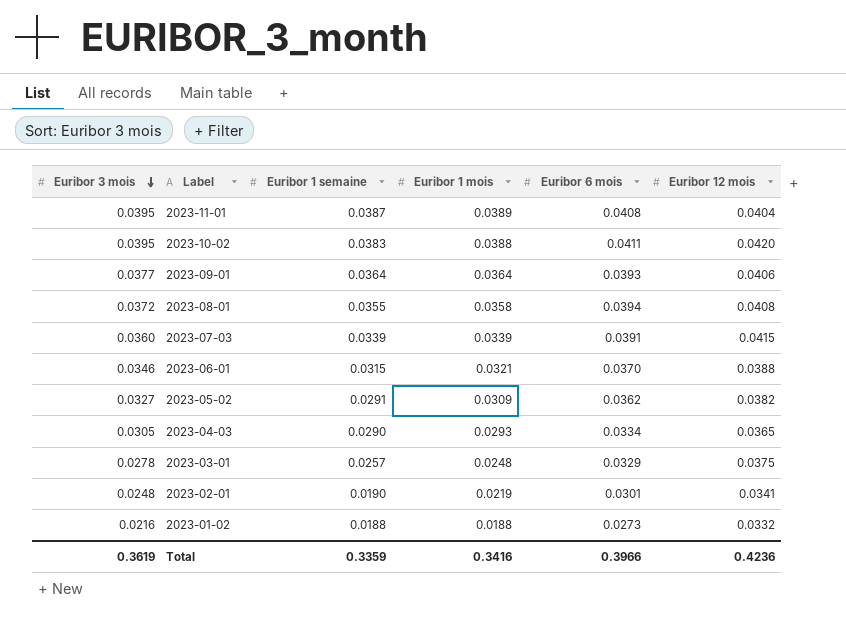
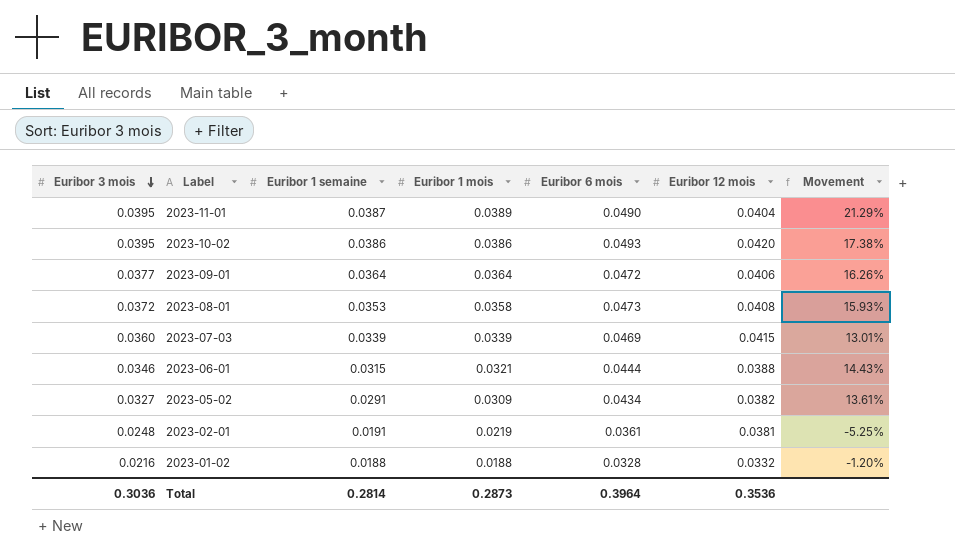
column Movement | formula: none -> ([Euribor 6 mois] - [Euribor 12 mois]) / [Euribor 12 mois]
row 2023-04-03: 0.0305 | 0.0290 | 0.0293 | 0.0334 | 0.0365 -> none
row 2023-03-01: 0.0278 | 0.0257 | 0.0248 | 0.0329 | 0.0375 -> none
2023-11-01 | Euribor 6 mois: 0.0408 -> 0.0490
2023-10-02 | Euribor 1 semaine: 0.0383 -> 0.0386
2023-10-02 | Euribor 1 mois: 0.0388 -> 0.0386
2023-10-02 | Euribor 6 mois: 0.0411 -> 0.0493
2023-09-01 | Euribor 6 mois: 0.0393 -> 0.0472
2023-08-01 | Euribor 1 semaine: 0.0355 -> 0.0353
2023-08-01 | Euribor 6 mois: 0.0394 -> 0.0473
2023-07-03 | Euribor 6 mois: 0.0391 -> 0.0469
2023-06-01 | Euribor 6 mois: 0.0370 -> 0.0444
2023-05-02 | Euribor 6 mois: 0.0362 -> 0.0434
2023-02-01 | Euribor 1 semaine: 0.0190 -> 0.0191
2023-02-01 | Euribor 6 mois: 0.0301 -> 0.0361
2023-02-01 | Euribor 12 mois: 0.0341 -> 0.0381
2023-01-02 | Euribor 6 mois: 0.0273 -> 0.0328
Total | Euribor 3 mois: 0.3619 -> 0.3036
Total | Euribor 1 semaine: 0.3359 -> 0.2814
Total | Euribor 1 mois: 0.3416 -> 0.2873
Total | Euribor 6 mois: 0.3966 -> 0.3964
Total | Euribor 12 mois: 0.4236 -> 0.3536

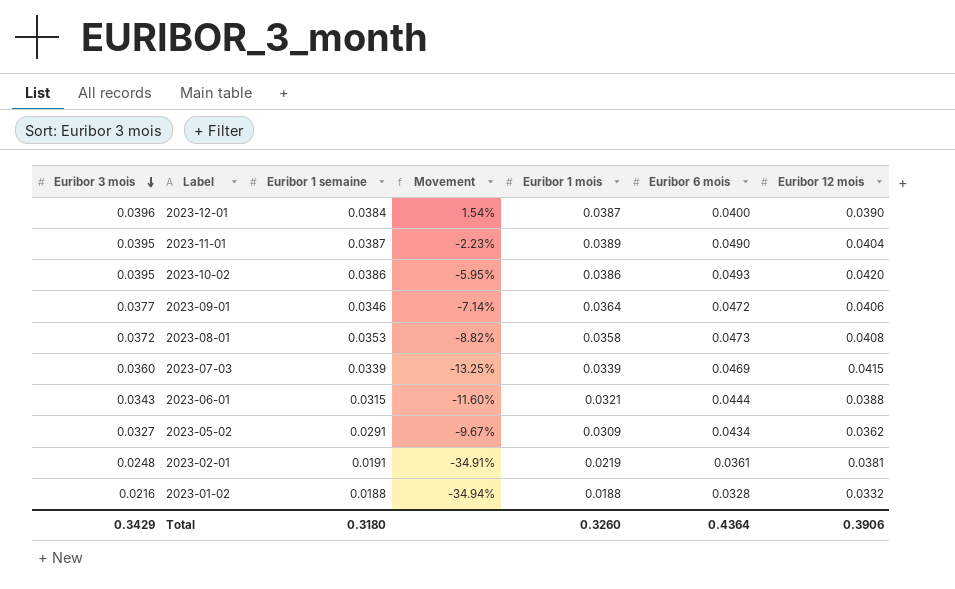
column Movement | formula: ([Euribor 6 mois] - [Euribor 12 mois]) / [Euribor 12 mois] -> ([Euribor 3 mois] - [Euribor 12 mois]) / [Euribor 12 mois]
column Movement | position: 7 -> 4
row 2023-12-01: none -> 0.0396 | 0.0384 | 1.54% | 0.0387 | 0.0400 | 0.0390
2023-09-01 | Euribor 1 semaine: 0.0364 -> 0.0346
2023-06-01 | Euribor 3 mois: 0.0346 -> 0.0343
2023-05-02 | Euribor 12 mois: 0.0382 -> 0.0362
Total | Euribor 3 mois: 0.3036 -> 0.3429
Total | Euribor 1 semaine: 0.2814 -> 0.3180
Total | Euribor 1 mois: 0.2873 -> 0.3260
Total | Euribor 6 mois: 0.3964 -> 0.4364
Total | Euribor 12 mois: 0.3536 -> 0.3906

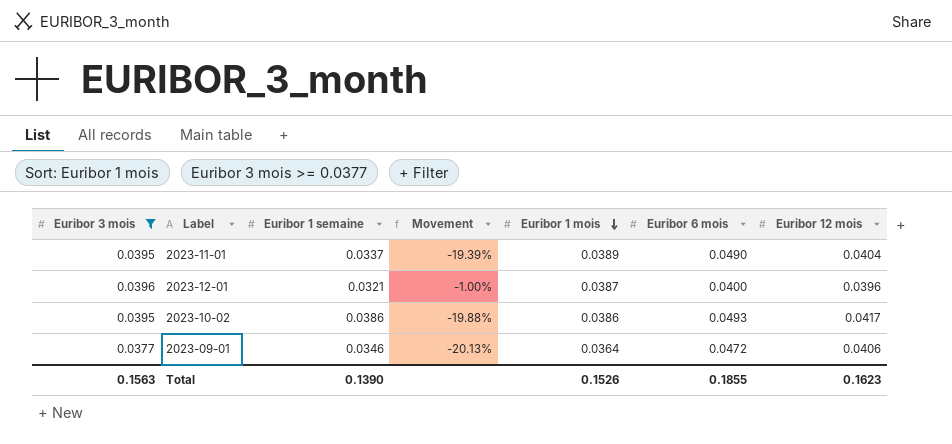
filter: none -> Euribor 3 mois >= 0.0377
row order: Euribor 3 mois descending -> Euribor 1 mois descending
column Movement | formula: ([Euribor 3 mois] - [Euribor 12 mois]) / [Euribor 12 mois] -> ([Euribor 3 mois] - [Euribor 6 mois]) / [Euribor 6 mois]
2023-11-01 | Euribor 1 semaine: 0.0387 -> 0.0337
2023-12-01 | Euribor 1 semaine: 0.0384 -> 0.0321
2023-12-01 | Euribor 12 mois: 0.0390 -> 0.0396
2023-10-02 | Euribor 12 mois: 0.0420 -> 0.0417
Total | Euribor 3 mois: 0.3429 -> 0.1563
Total | Euribor 1 semaine: 0.3180 -> 0.1390
Total | Euribor 1 mois: 0.3260 -> 0.1526
Total | Euribor 6 mois: 0.4364 -> 0.1855
Total | Euribor 12 mois: 0.3906 -> 0.1623

